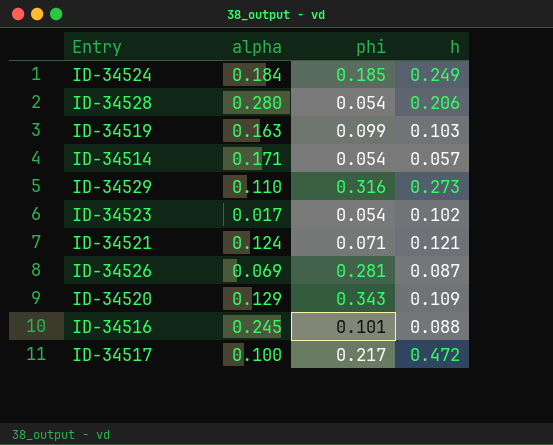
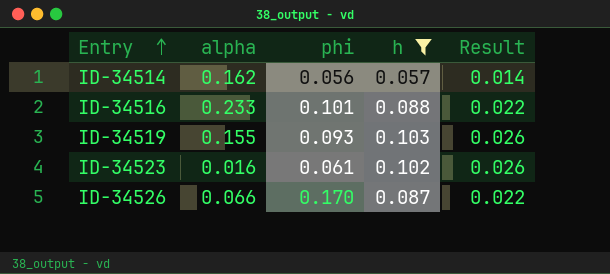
filter: none -> h <= 0.103
row order: none -> Entry ascending
column Result | formula: none -> [h] * 0.25
ID-34514 | alpha: 0.171 -> 0.162
ID-34514 | phi: 0.054 -> 0.056
ID-34516 | alpha: 0.245 -> 0.233
ID-34519 | alpha: 0.163 -> 0.155
ID-34519 | phi: 0.099 -> 0.093
ID-34523 | alpha: 0.017 -> 0.016
ID-34523 | phi: 0.054 -> 0.061
ID-34526 | alpha: 0.069 -> 0.066
ID-34526 | phi: 0.281 -> 0.170

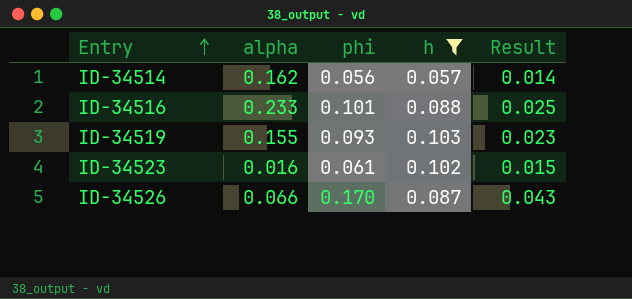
column Result | formula: [h] * 0.25 -> [phi] * 0.25

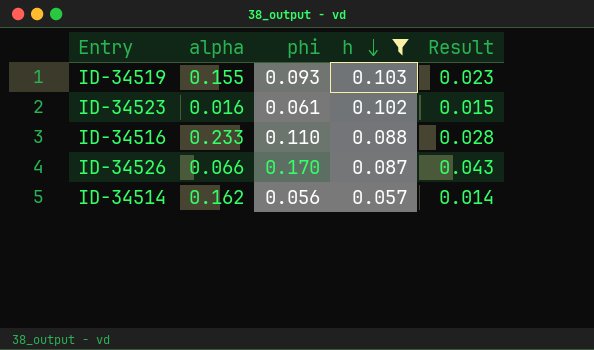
row order: Entry ascending -> h descending
ID-34516 | phi: 0.101 -> 0.110
ID-34516 | Result: 0.025 -> 0.028

